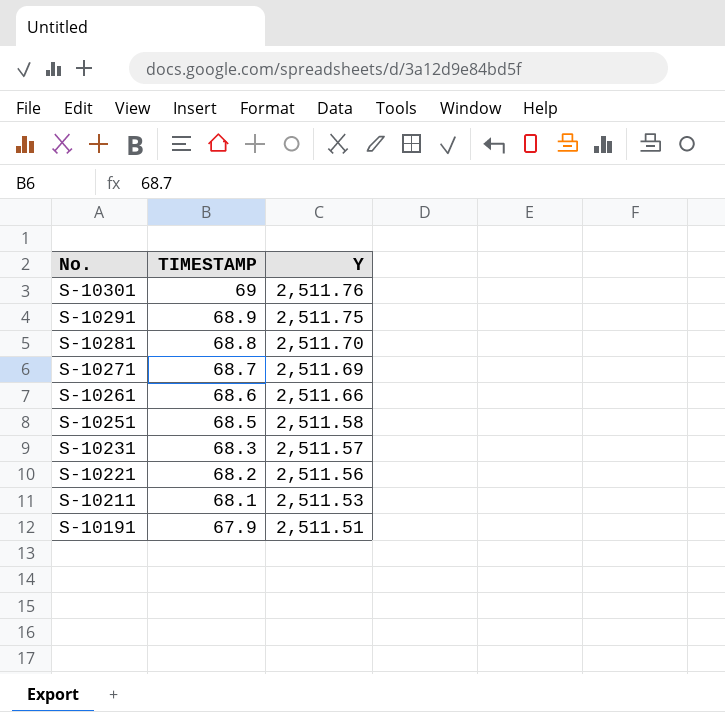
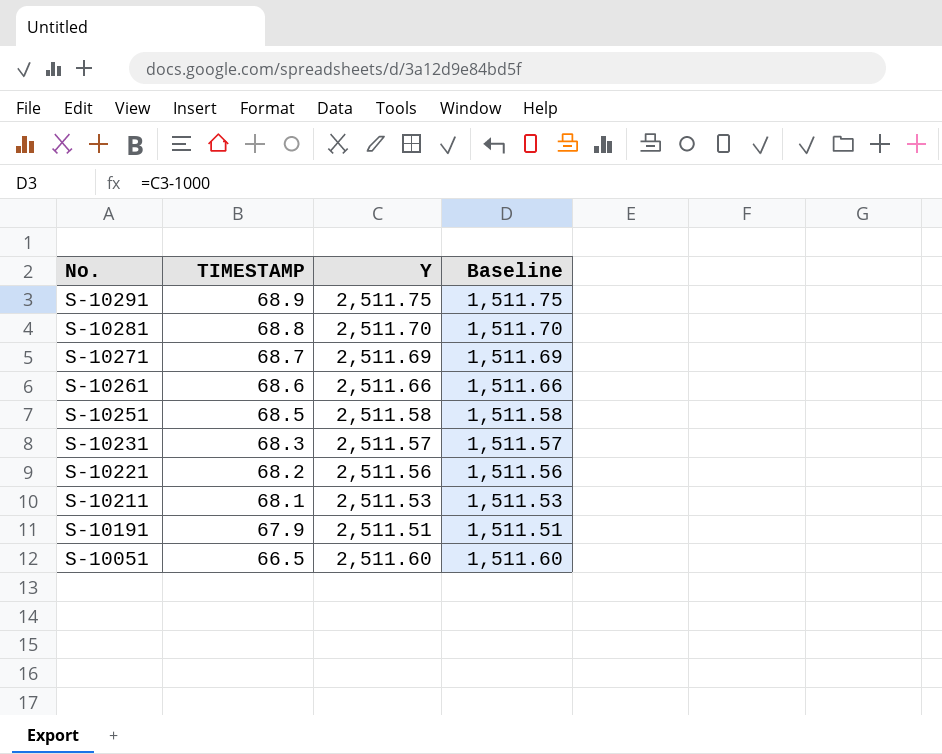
column Baseline | formula: none -> [Y] - 1000
row S-10301: 69 | 2,511.76 -> none
row S-10051: none -> 66.5 | 2,511.60 | 1,511.60

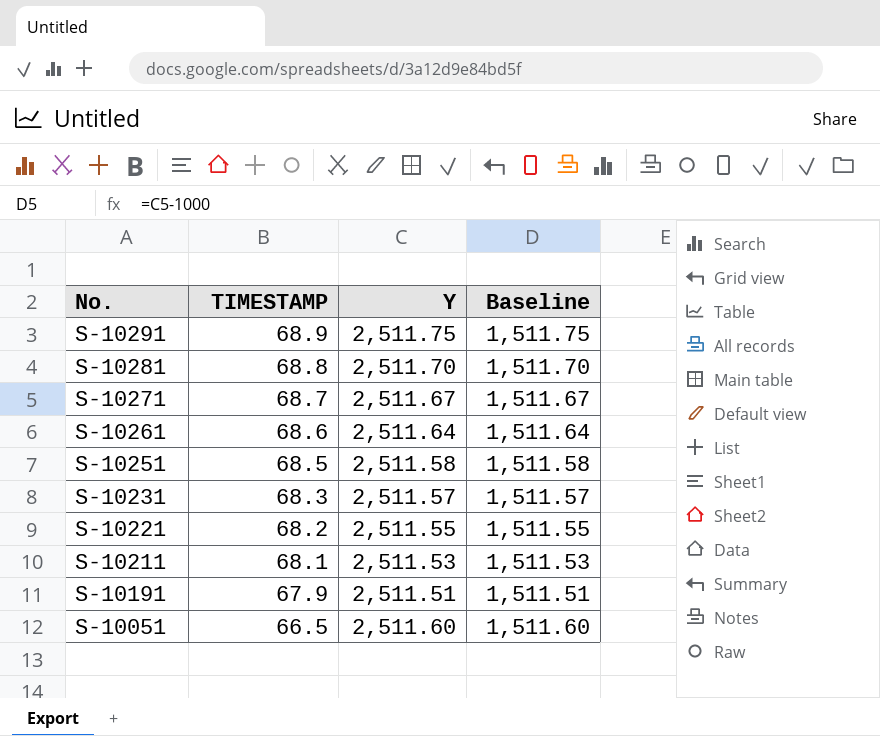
S-10271 | Y: 2,511.69 -> 2,511.67
S-10271 | Baseline: 1,511.69 -> 1,511.67
S-10261 | Y: 2,511.66 -> 2,511.64
S-10261 | Baseline: 1,511.66 -> 1,511.64
S-10221 | Y: 2,511.56 -> 2,511.55
S-10221 | Baseline: 1,511.56 -> 1,511.55

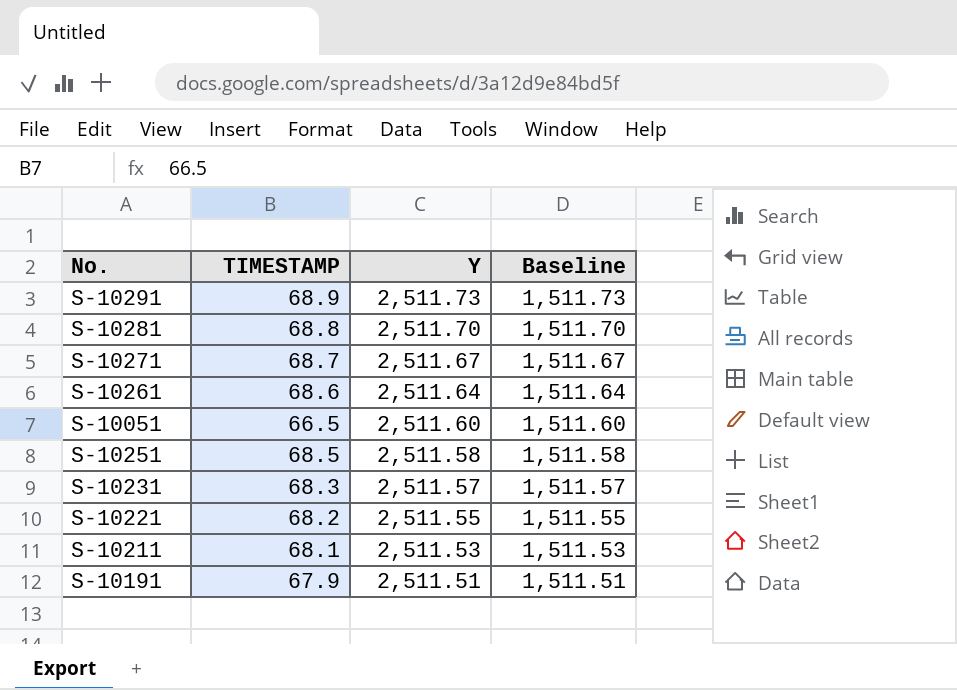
row order: No. descending -> Y descending
S-10291 | Y: 2,511.75 -> 2,511.73
S-10291 | Baseline: 1,511.75 -> 1,511.73

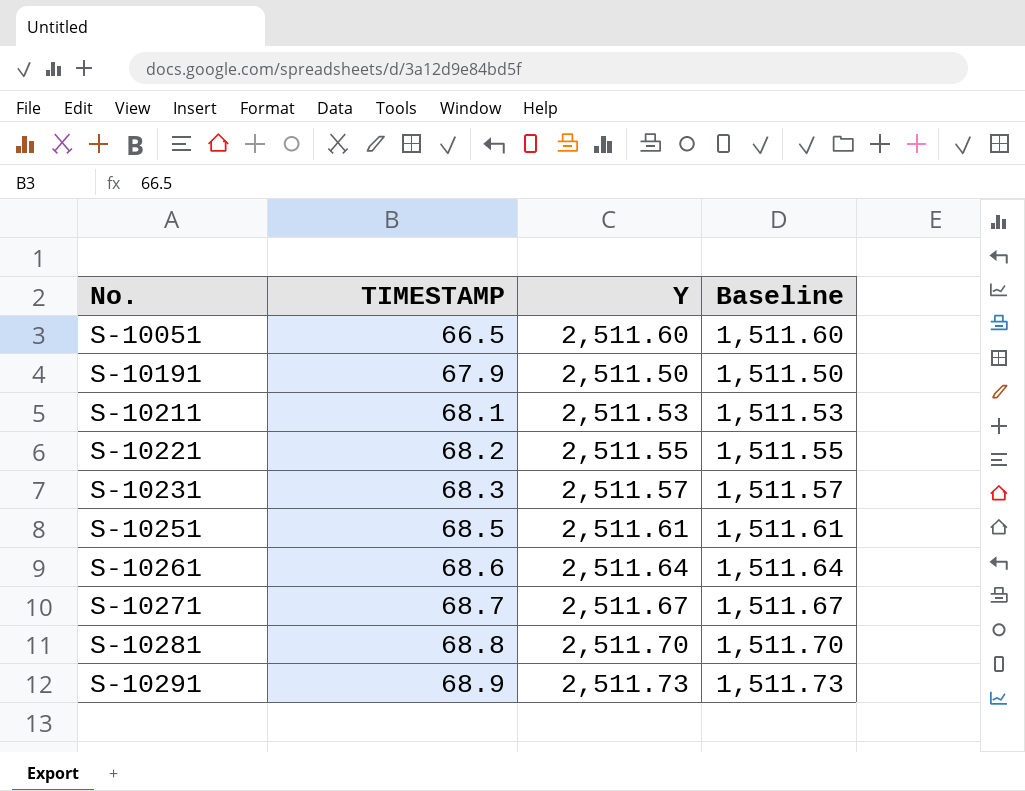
row order: Y descending -> No. ascending
S-10191 | Y: 2,511.51 -> 2,511.50
S-10191 | Baseline: 1,511.51 -> 1,511.50
S-10251 | Y: 2,511.58 -> 2,511.61
S-10251 | Baseline: 1,511.58 -> 1,511.61

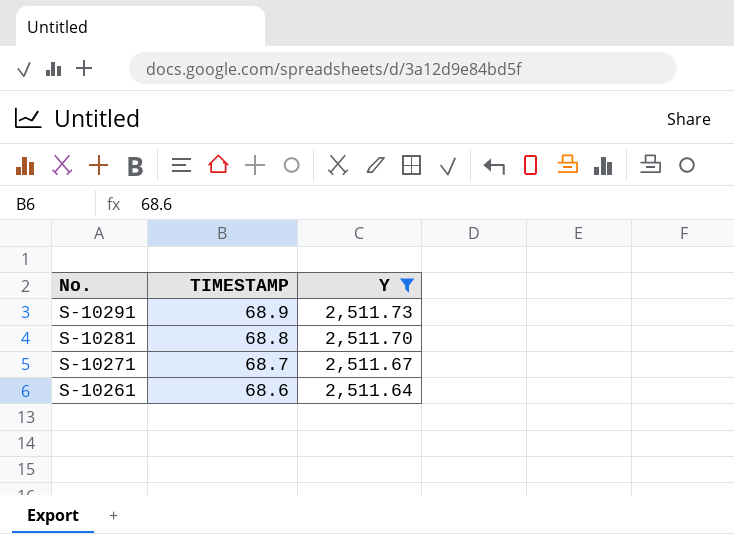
filter: none -> Y >= 2,511.64
row order: No. ascending -> No. descending
column Baseline | formula: [Y] - 1000 -> none

